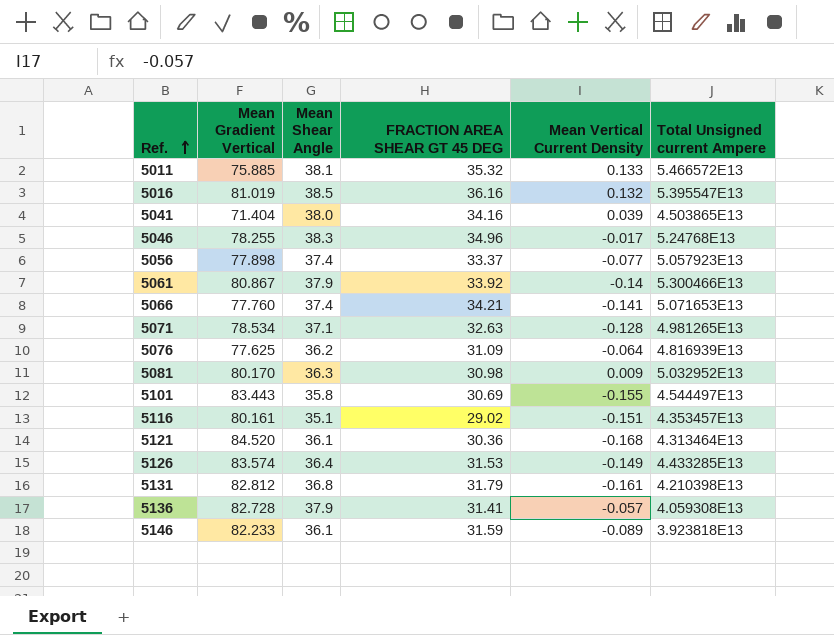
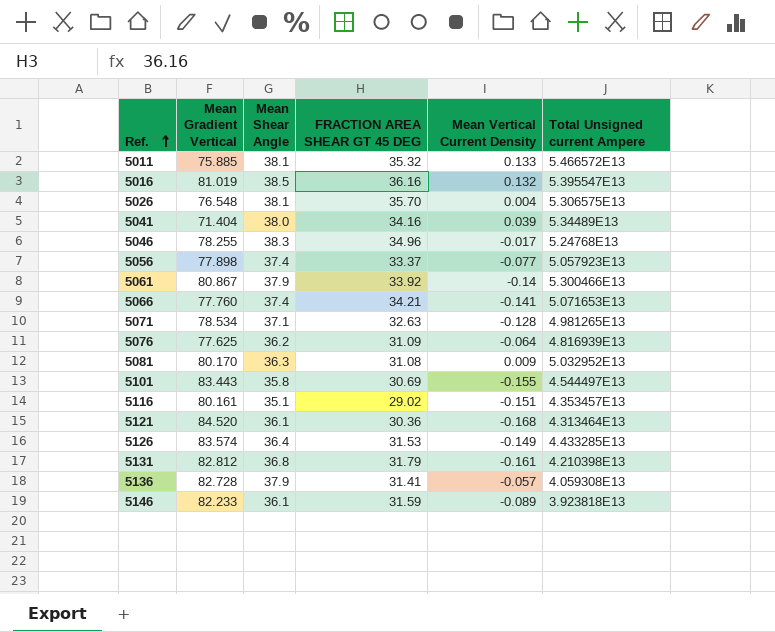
row 5026: none -> 76.548 | 38.1 | 35.70 | 0.004 | 5.306575E13
5041 | Total Unsigned current Ampere: 4.503865E13 -> 5.34489E13
5081 | FRACTION AREA SHEAR GT 45 DEG: 30.98 -> 31.08

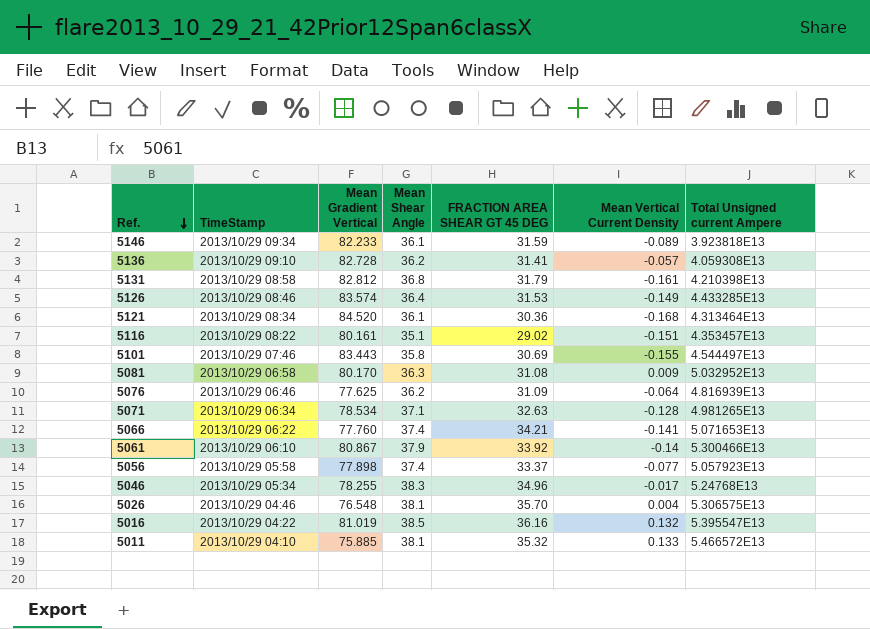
row order: Ref. ascending -> Ref. descending
column TimeStamp | position: none -> 2
row 5041: 71.404 | 38.0 | 34.16 | 0.039 | 5.34489E13 -> none
5136 | Mean Shear Angle: 37.9 -> 36.2

